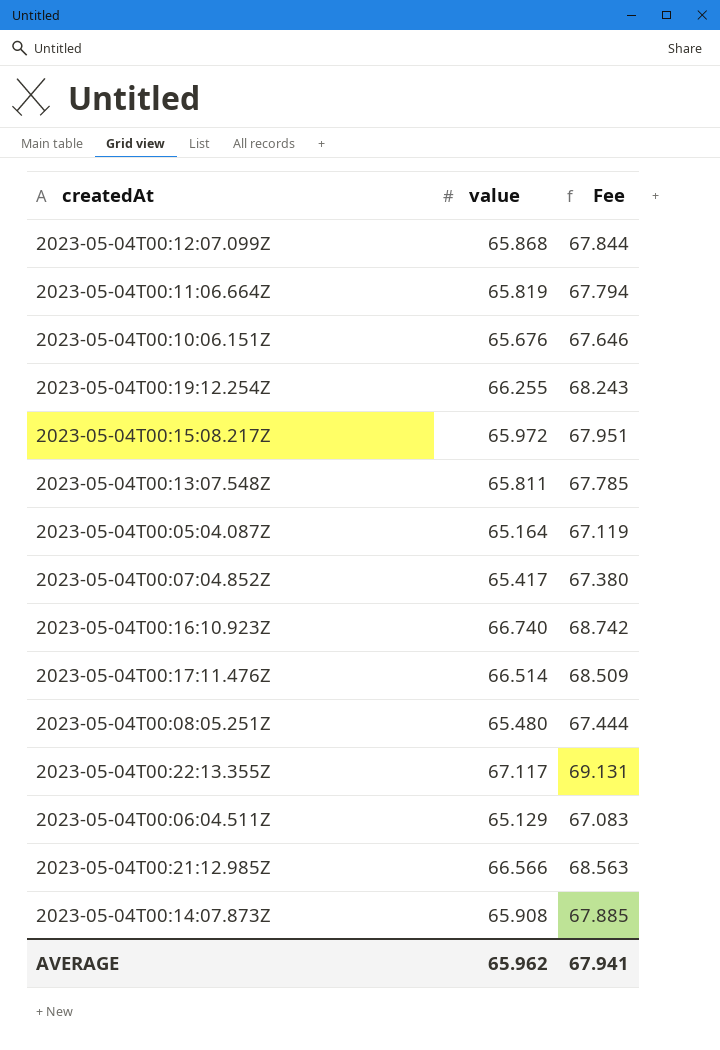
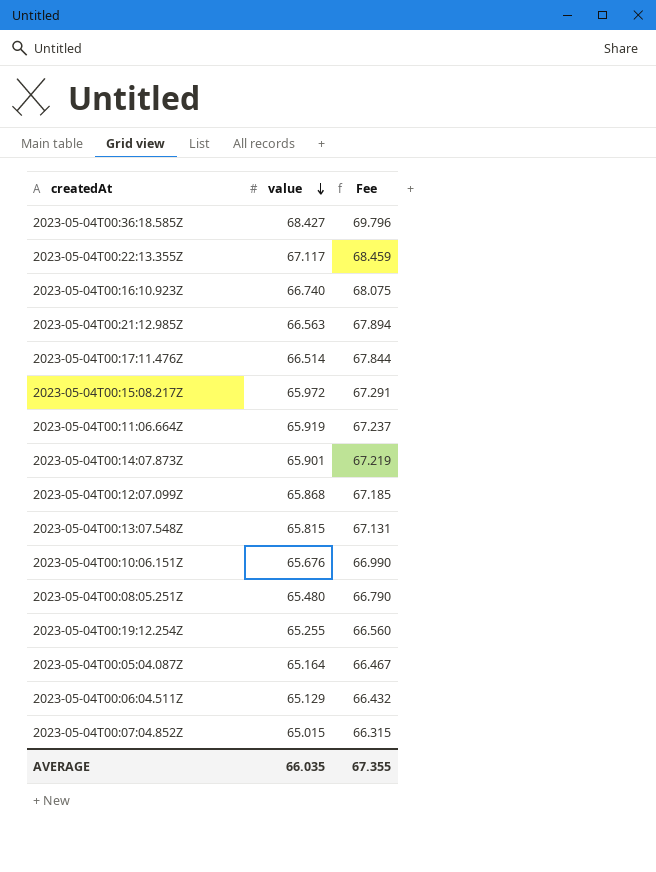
row order: none -> value descending
column Fee | formula: [value] * 1.03 -> [value] * 1.02
row 2023-05-04T00:36:18.585Z: none -> 68.427 | 69.796
2023-05-04T00:21:12.985Z | value: 66.566 -> 66.563
2023-05-04T00:11:06.664Z | value: 65.819 -> 65.919
2023-05-04T00:14:07.873Z | value: 65.908 -> 65.901
2023-05-04T00:13:07.548Z | value: 65.811 -> 65.815
2023-05-04T00:19:12.254Z | value: 66.255 -> 65.255
2023-05-04T00:07:04.852Z | value: 65.417 -> 65.015
AVERAGE | value: 65.962 -> 66.035
AVERAGE | Fee: 67.941 -> 67.355

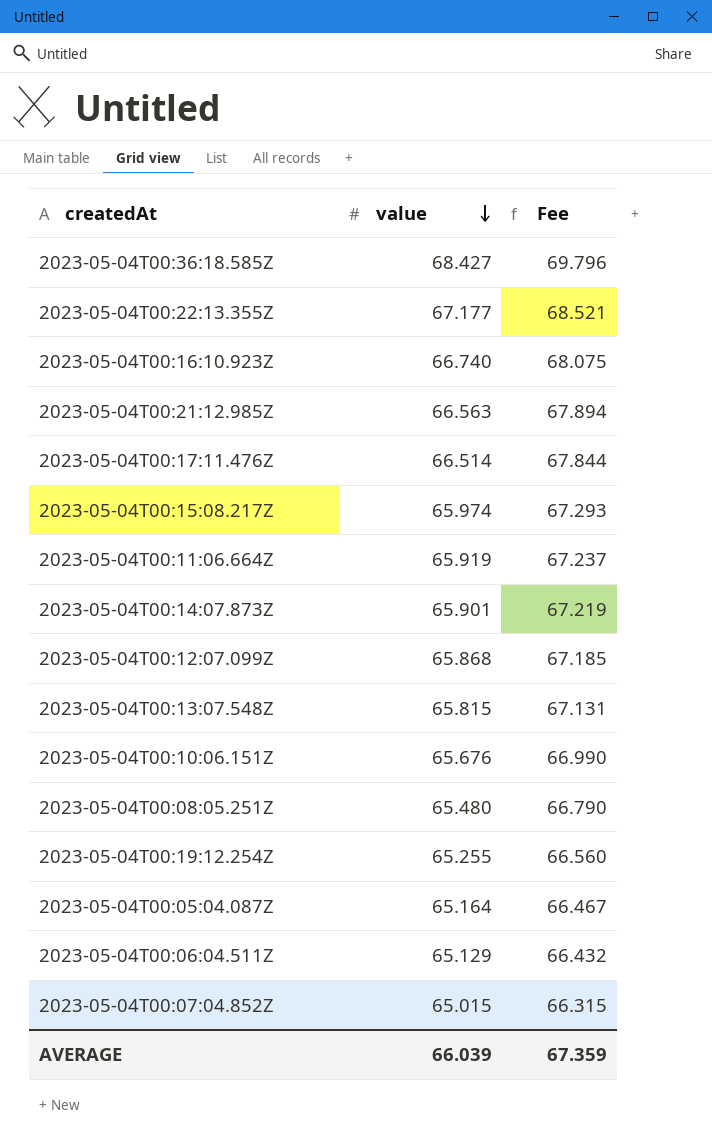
2023-05-04T00:22:13.355Z | value: 67.117 -> 67.177
2023-05-04T00:22:13.355Z | Fee: 68.459 -> 68.521
2023-05-04T00:15:08.217Z | value: 65.972 -> 65.974
2023-05-04T00:15:08.217Z | Fee: 67.291 -> 67.293
AVERAGE | value: 66.035 -> 66.039
AVERAGE | Fee: 67.355 -> 67.359

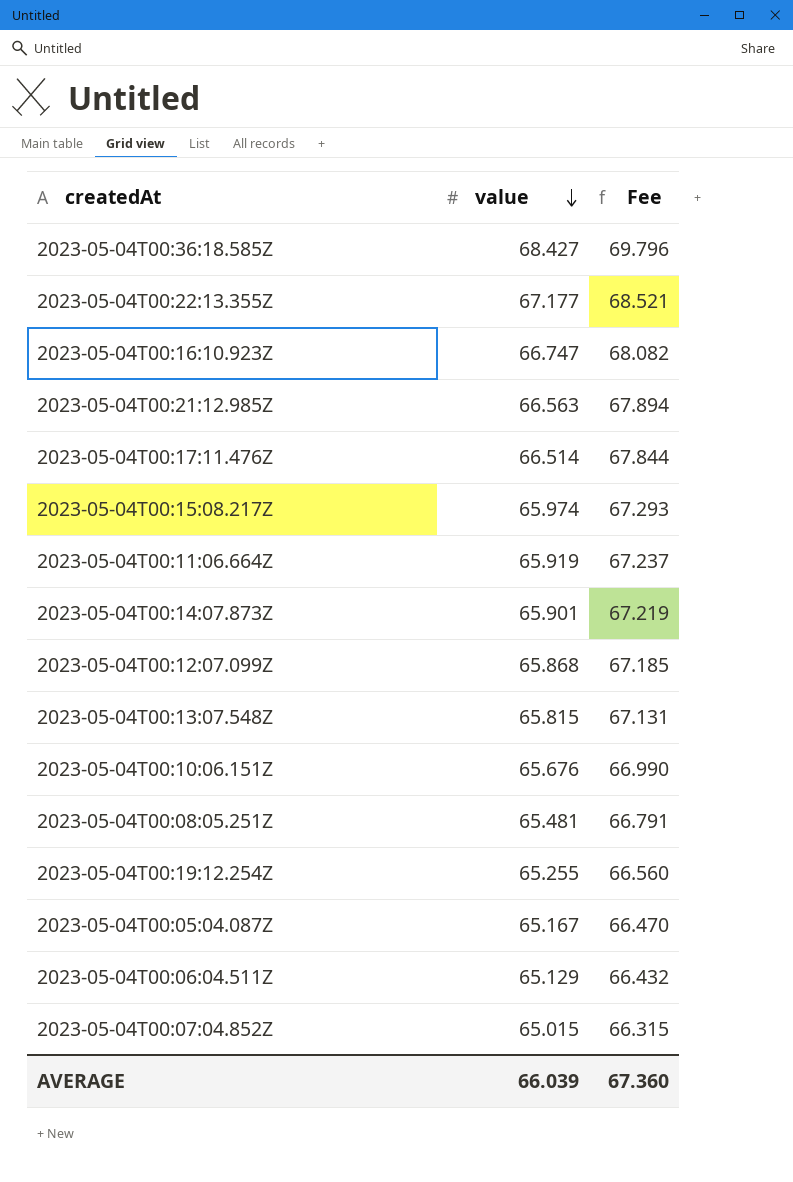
2023-05-04T00:16:10.923Z | value: 66.740 -> 66.747
2023-05-04T00:16:10.923Z | Fee: 68.075 -> 68.082
2023-05-04T00:08:05.251Z | value: 65.480 -> 65.481
2023-05-04T00:08:05.251Z | Fee: 66.790 -> 66.791
2023-05-04T00:05:04.087Z | value: 65.164 -> 65.167
2023-05-04T00:05:04.087Z | Fee: 66.467 -> 66.470
AVERAGE | Fee: 67.359 -> 67.360

